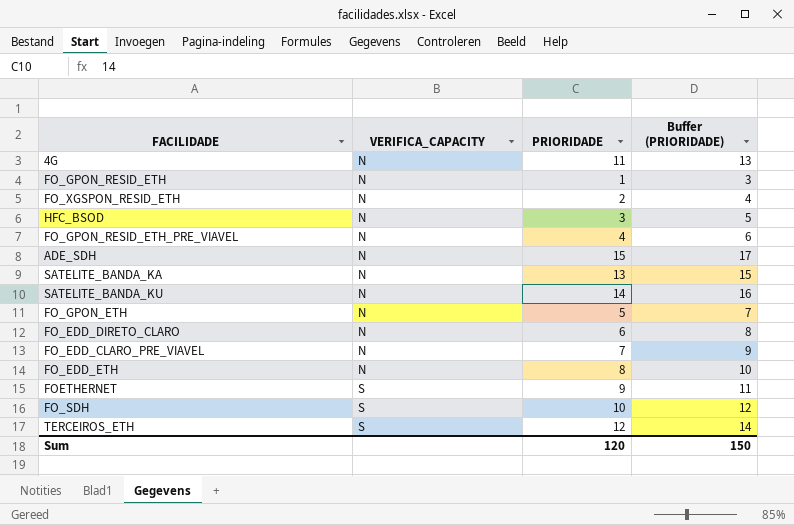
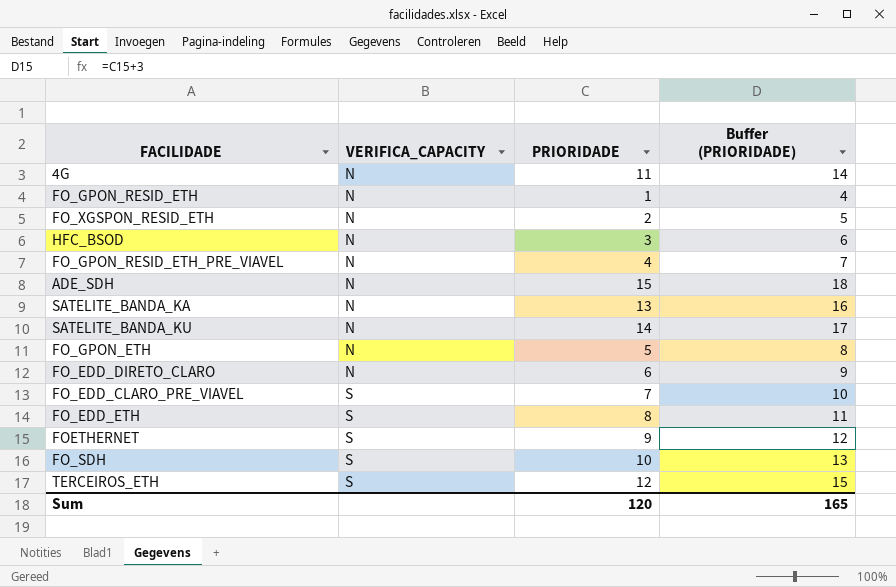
column Buffer (PRIORIDADE) | formula: [PRIORIDADE] + 2 -> [PRIORIDADE] + 3
FO_EDD_CLARO_PRE_VIAVEL | VERIFICA_CAPACITY: N -> S
FO_EDD_ETH | VERIFICA_CAPACITY: N -> S
Sum | Buffer (PRIORIDADE): 150 -> 165

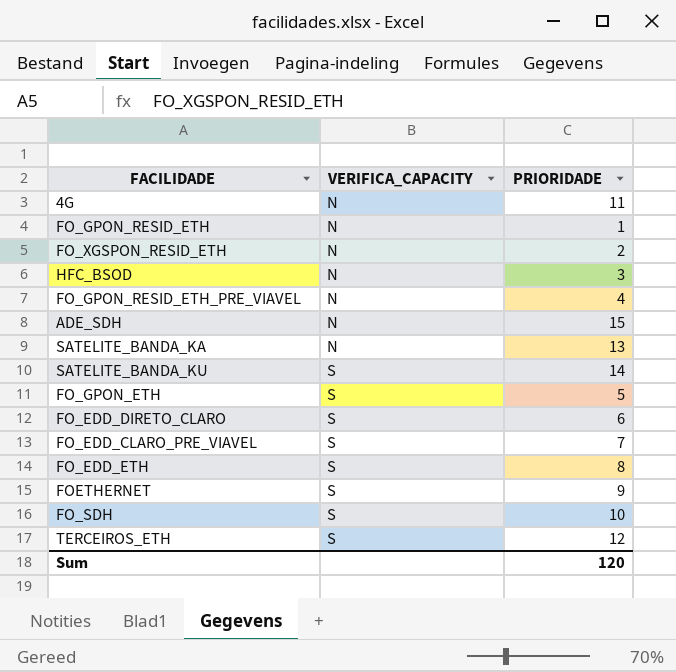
column Buffer (PRIORIDADE) | formula: [PRIORIDADE] + 3 -> none
SATELITE_BANDA_KU | VERIFICA_CAPACITY: N -> S
FO_GPON_ETH | VERIFICA_CAPACITY: N -> S
FO_EDD_DIRETO_CLARO | VERIFICA_CAPACITY: N -> S

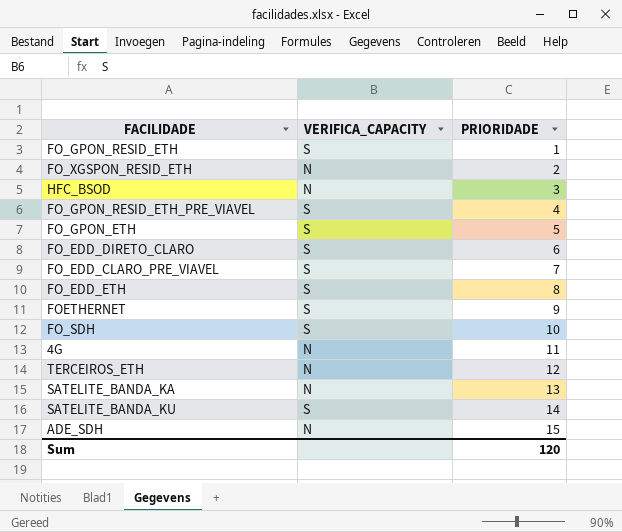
row order: VERIFICA_CAPACITY ascending -> PRIORIDADE ascending
FO_GPON_RESID_ETH | VERIFICA_CAPACITY: N -> S
FO_GPON_RESID_ETH_PRE_VIAVEL | VERIFICA_CAPACITY: N -> S
TERCEIROS_ETH | VERIFICA_CAPACITY: S -> N

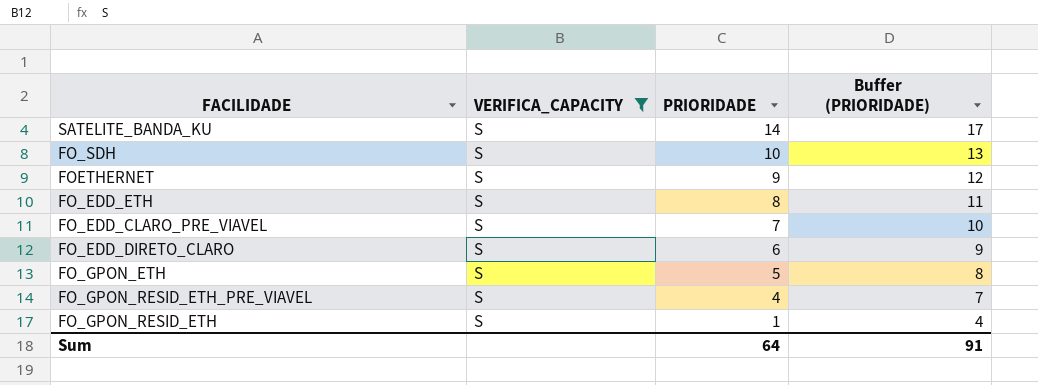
filter: none -> VERIFICA_CAPACITY = S
row order: PRIORIDADE ascending -> PRIORIDADE descending
column Buffer (PRIORIDADE) | formula: none -> [PRIORIDADE] + 3
Sum | PRIORIDADE: 120 -> 64

